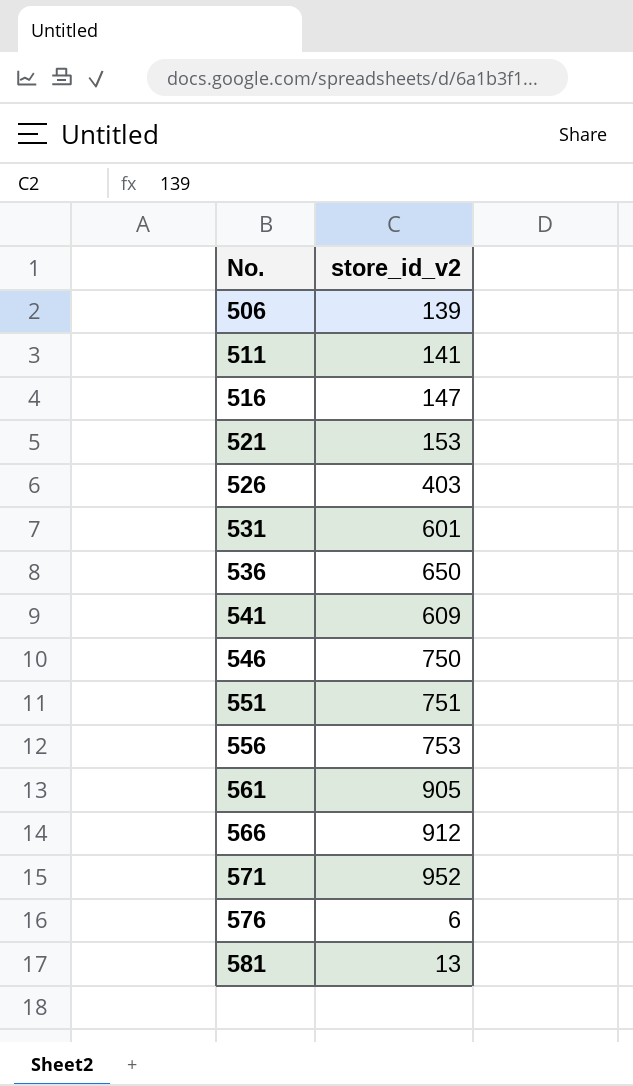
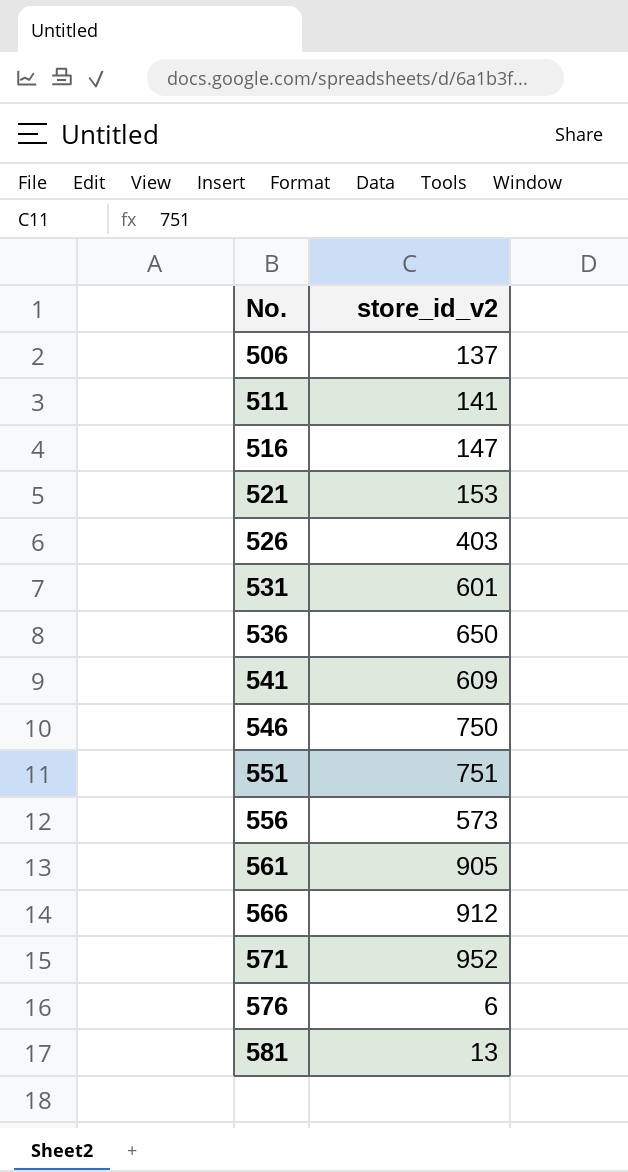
506 | store_id_v2: 139 -> 137
556 | store_id_v2: 753 -> 573

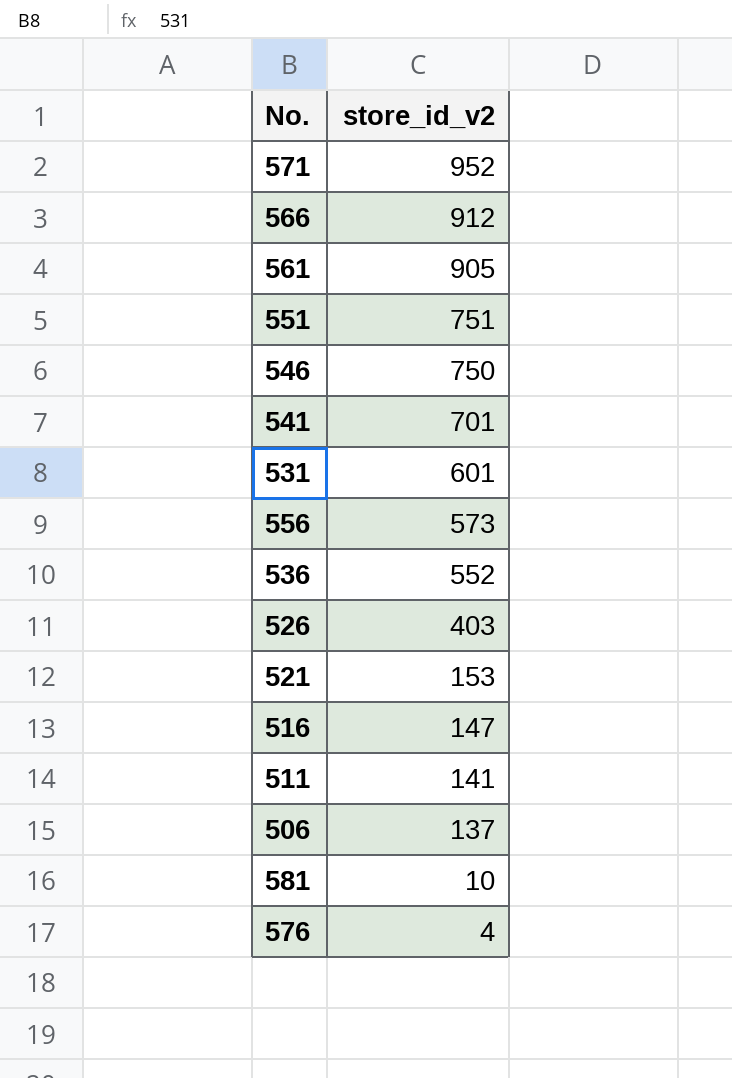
row order: No. ascending -> store_id_v2 descending
541 | store_id_v2: 609 -> 701
536 | store_id_v2: 650 -> 552
581 | store_id_v2: 13 -> 10
576 | store_id_v2: 6 -> 4

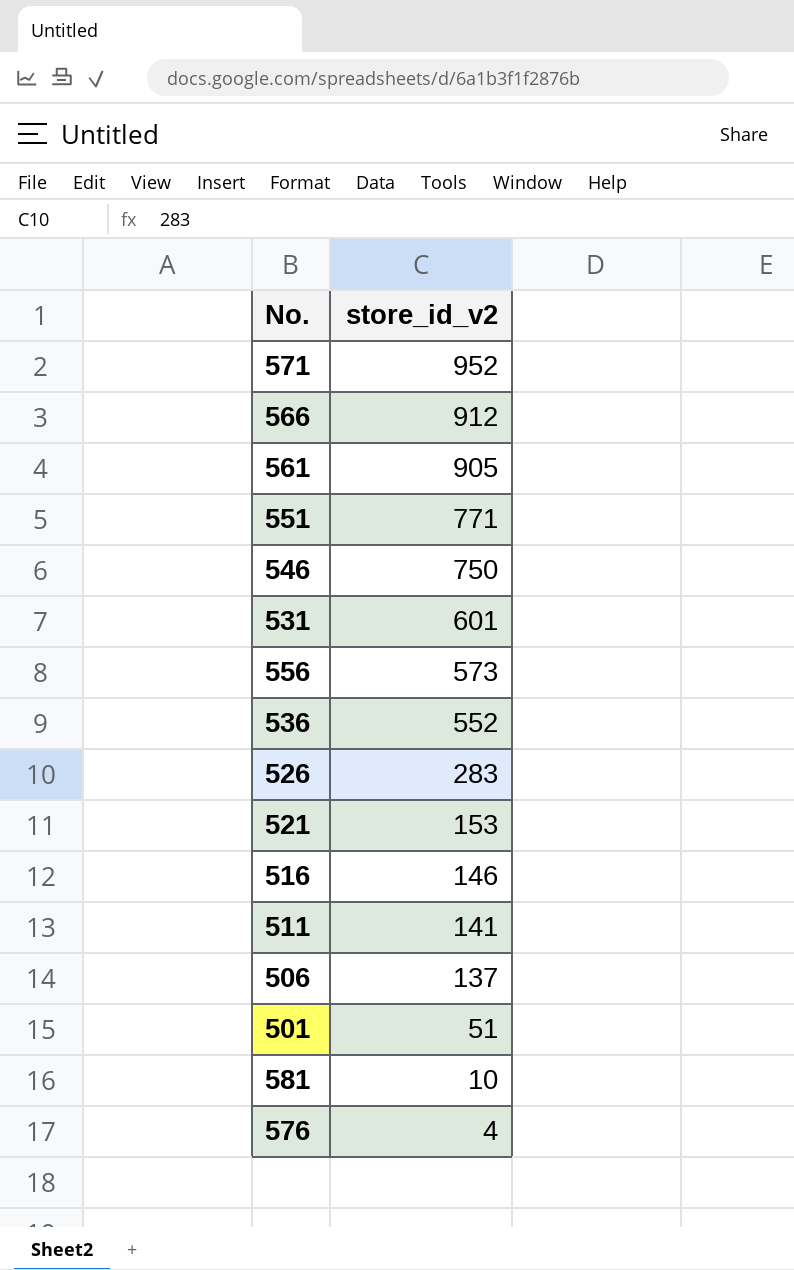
row 541: 701 -> none
551 | store_id_v2: 751 -> 771
526 | store_id_v2: 403 -> 283
516 | store_id_v2: 147 -> 146
row 501: none -> 51

